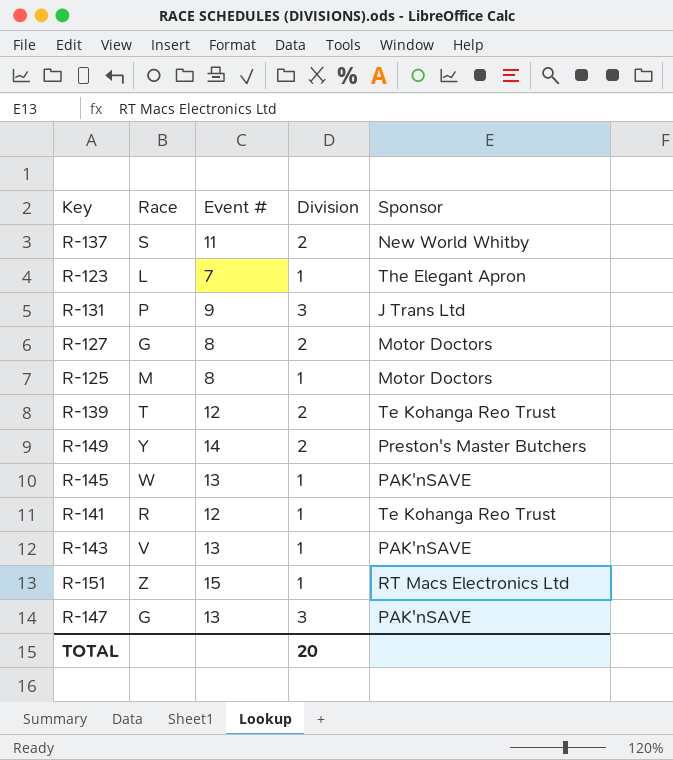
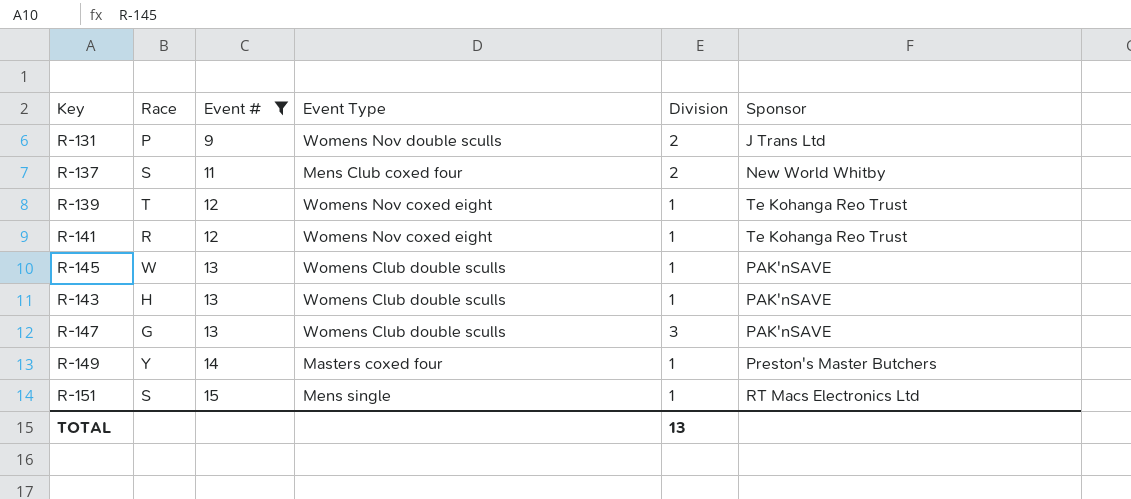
filter: none -> Event # >= 9
row order: none -> Event # ascending
column Event Type | position: none -> 4
R-131 | Division: 3 -> 2
R-139 | Division: 2 -> 1
R-143 | Race: V -> H
R-149 | Division: 2 -> 1
R-151 | Race: Z -> S
TOTAL | Division: 20 -> 13

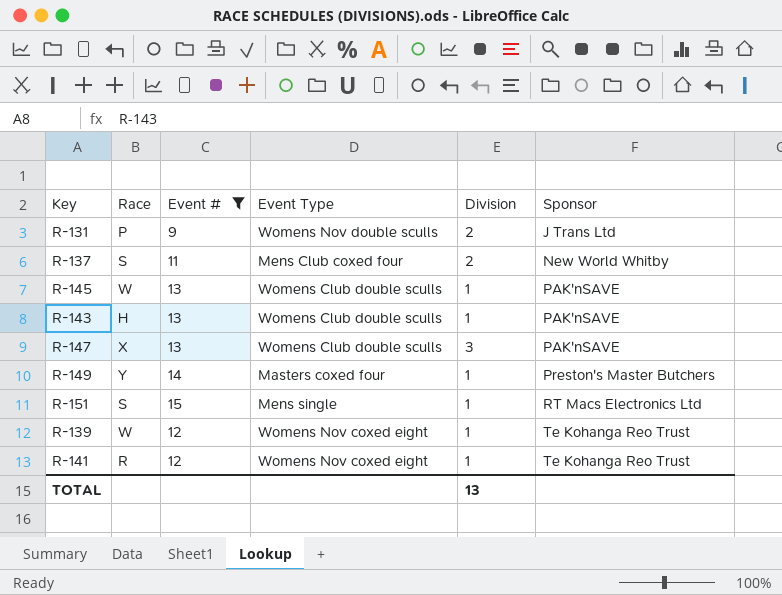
row order: Event # ascending -> Sponsor ascending
R-147 | Race: G -> X
R-139 | Race: T -> W

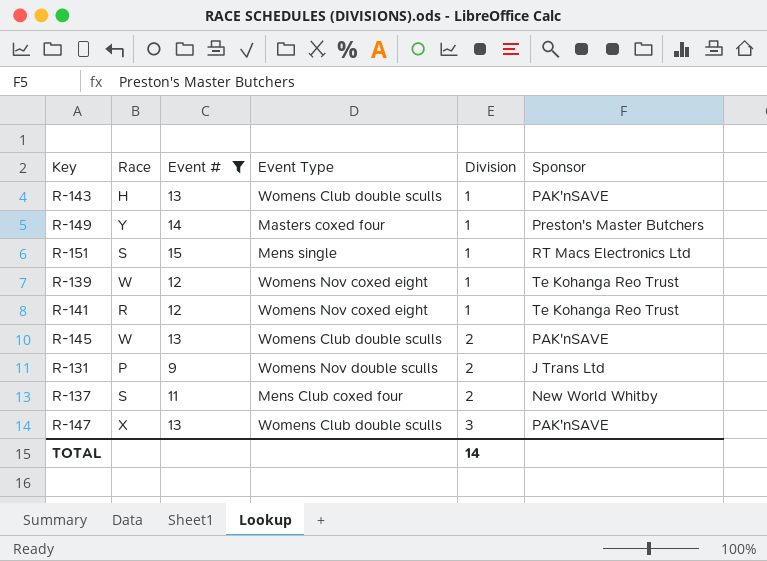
row order: Sponsor ascending -> Division ascending
R-145 | Division: 1 -> 2
TOTAL | Division: 13 -> 14

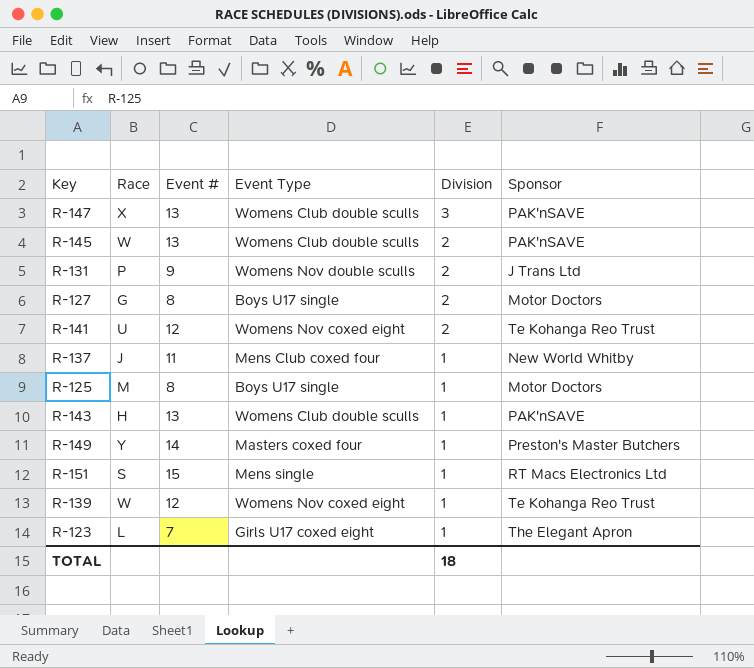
filter: Event # >= 9 -> none
row order: Division ascending -> Division descending
R-141 | Race: R -> U
R-141 | Division: 1 -> 2
R-137 | Race: S -> J
R-137 | Division: 2 -> 1
TOTAL | Division: 14 -> 18

